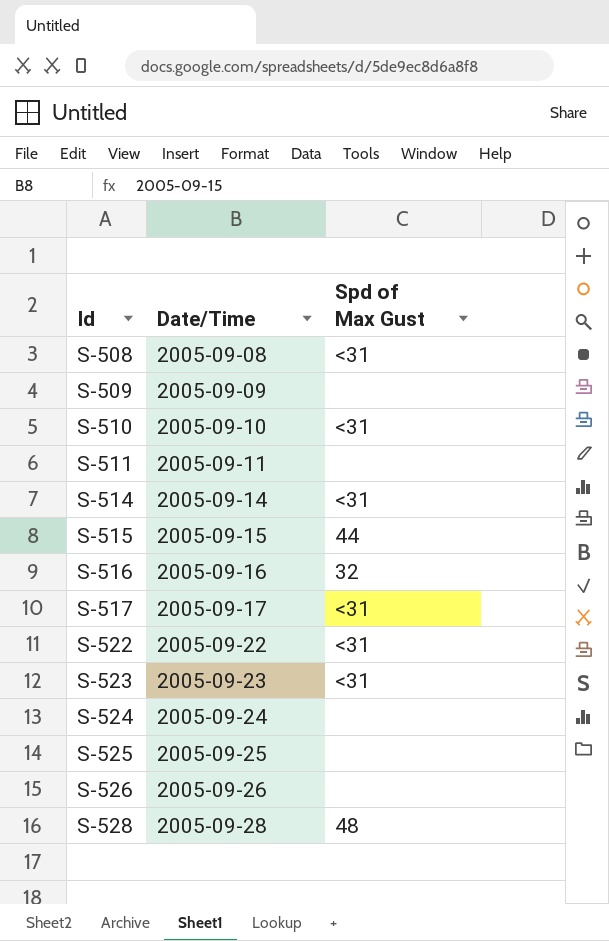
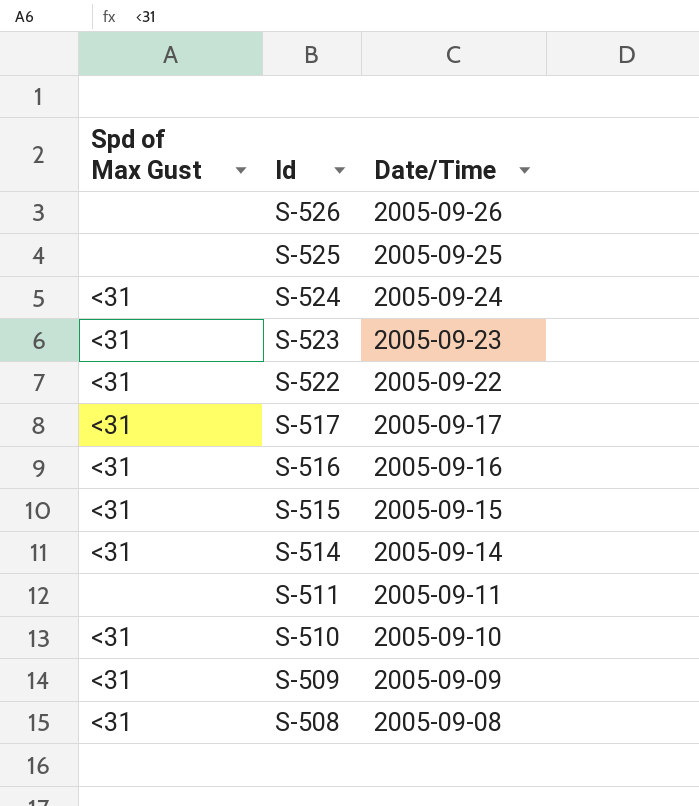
row order: Id ascending -> Id descending
column Spd of Max Gust | position: 3 -> 1
row S-528: 2005-09-28 | 48 -> none
S-524 | Spd of Max Gust: none -> <31
S-516 | Spd of Max Gust: 32 -> <31
S-515 | Spd of Max Gust: 44 -> <31
S-509 | Spd of Max Gust: none -> <31

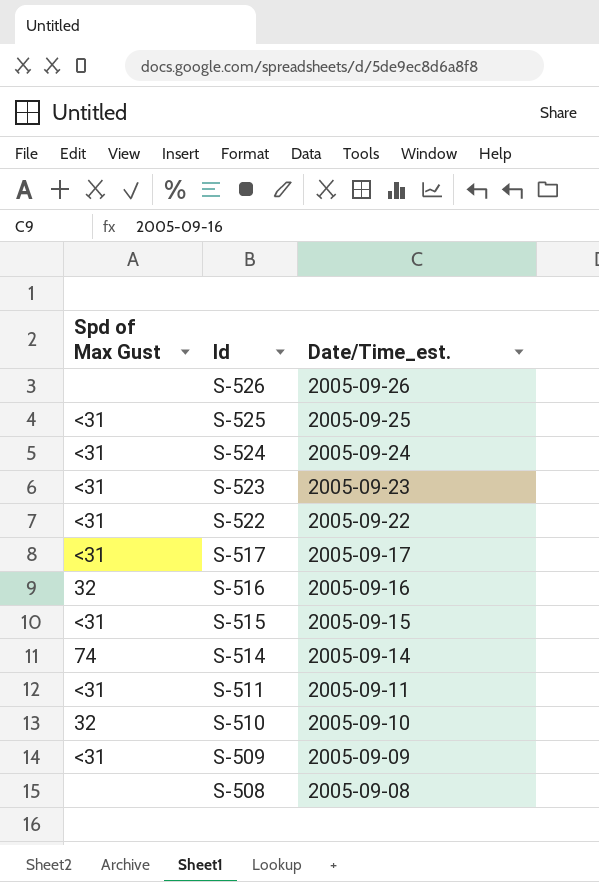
column name: Date/Time -> Date/Time_est.
S-525 | Spd of Max Gust: none -> <31
S-516 | Spd of Max Gust: <31 -> 32
S-514 | Spd of Max Gust: <31 -> 74
S-511 | Spd of Max Gust: none -> <31
S-510 | Spd of Max Gust: <31 -> 32
S-508 | Spd of Max Gust: <31 -> none

